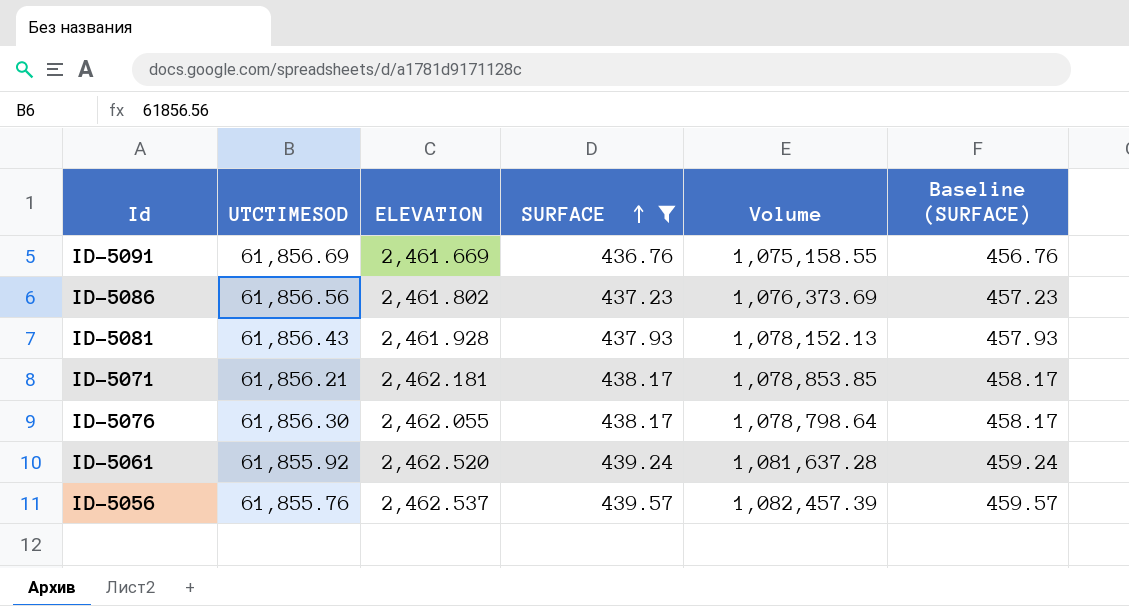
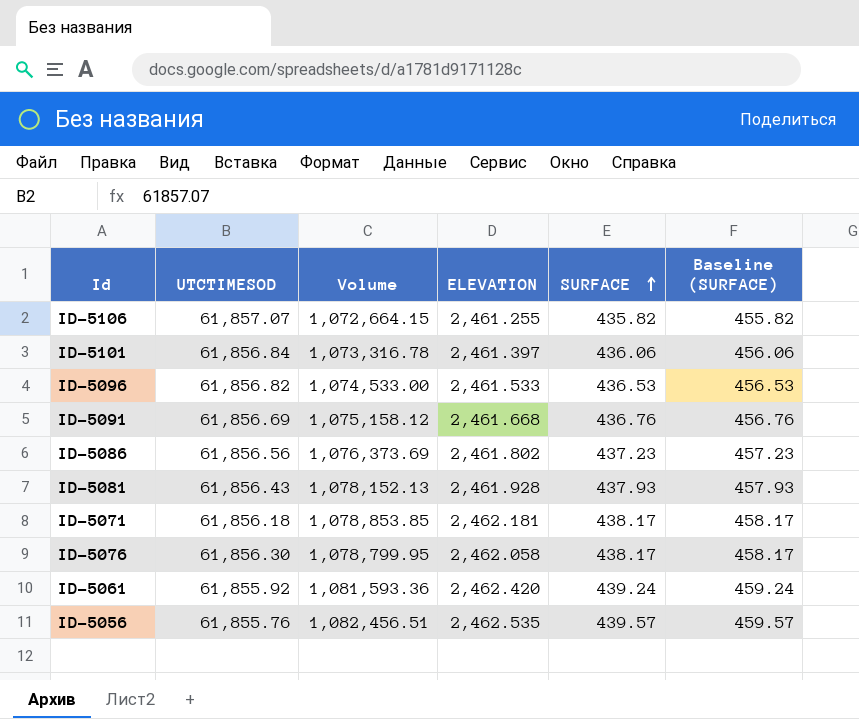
filter: SURFACE >= 436.76 -> none
column Volume | position: 5 -> 3
ID-5091 | Volume: 1,075,158.55 -> 1,075,158.12
ID-5091 | ELEVATION: 2,461.669 -> 2,461.668
ID-5071 | UTCTIMESOD: 61,856.21 -> 61,856.18
ID-5076 | Volume: 1,078,798.64 -> 1,078,799.95
ID-5076 | ELEVATION: 2,462.055 -> 2,462.058
ID-5061 | Volume: 1,081,637.28 -> 1,081,593.36
ID-5061 | ELEVATION: 2,462.520 -> 2,462.420
ID-5056 | Volume: 1,082,457.39 -> 1,082,456.51
ID-5056 | ELEVATION: 2,462.537 -> 2,462.535

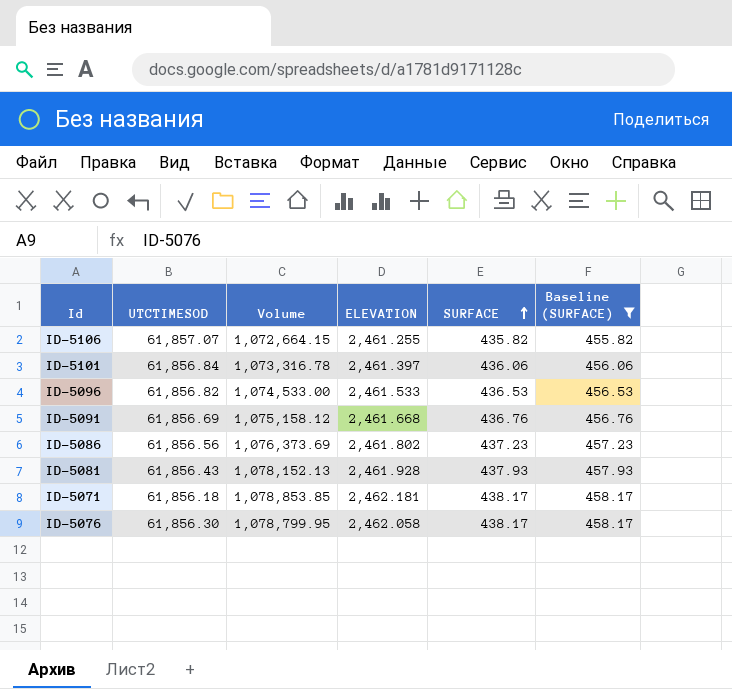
filter: none -> Baseline (SURFACE) <= 458.17

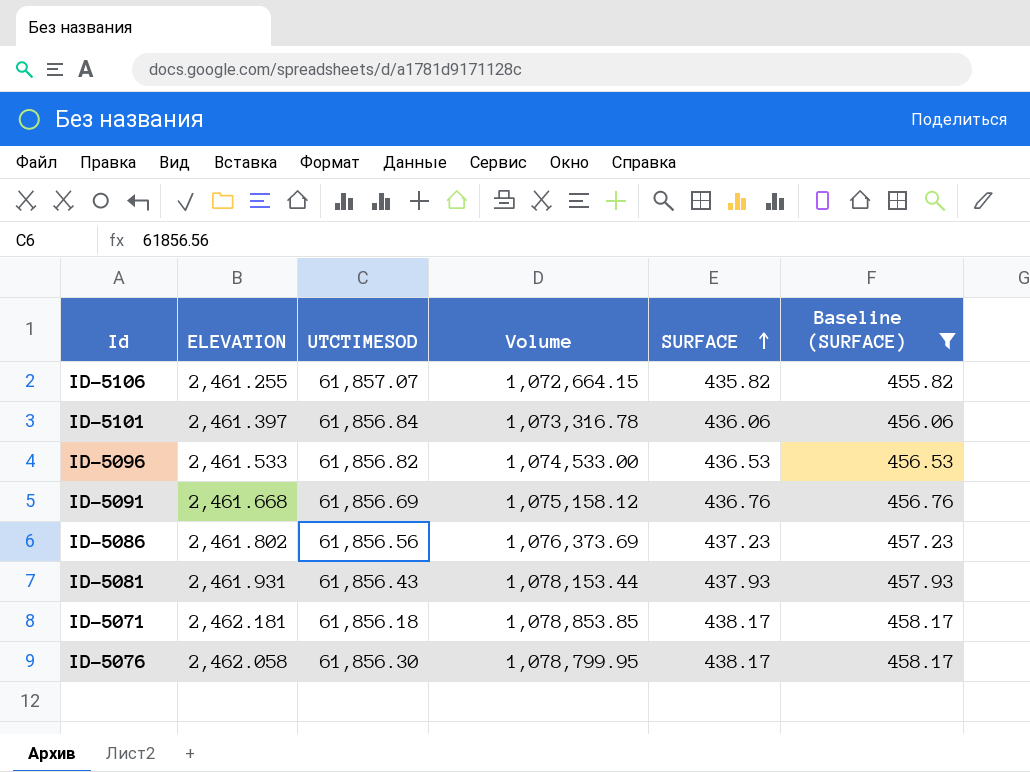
column ELEVATION | position: 4 -> 2
ID-5081 | ELEVATION: 2,461.928 -> 2,461.931
ID-5081 | Volume: 1,078,152.13 -> 1,078,153.44

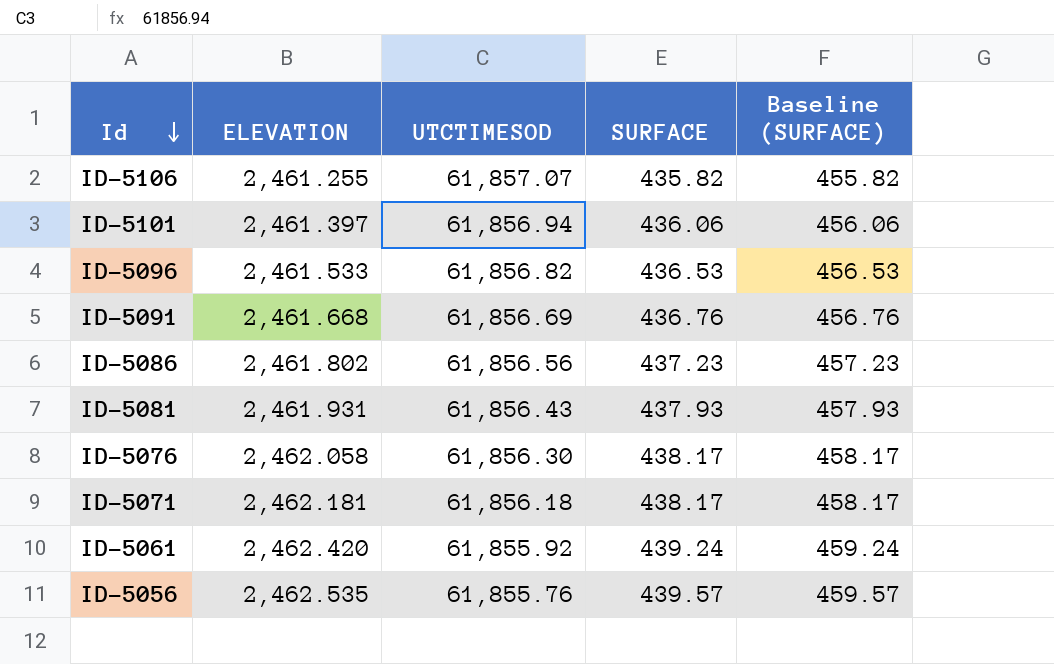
filter: Baseline (SURFACE) <= 458.17 -> none
row order: SURFACE ascending -> Id descending
column Volume | formula: [ELEVATION] * [SURFACE] -> none
ID-5101 | UTCTIMESOD: 61,856.84 -> 61,856.94

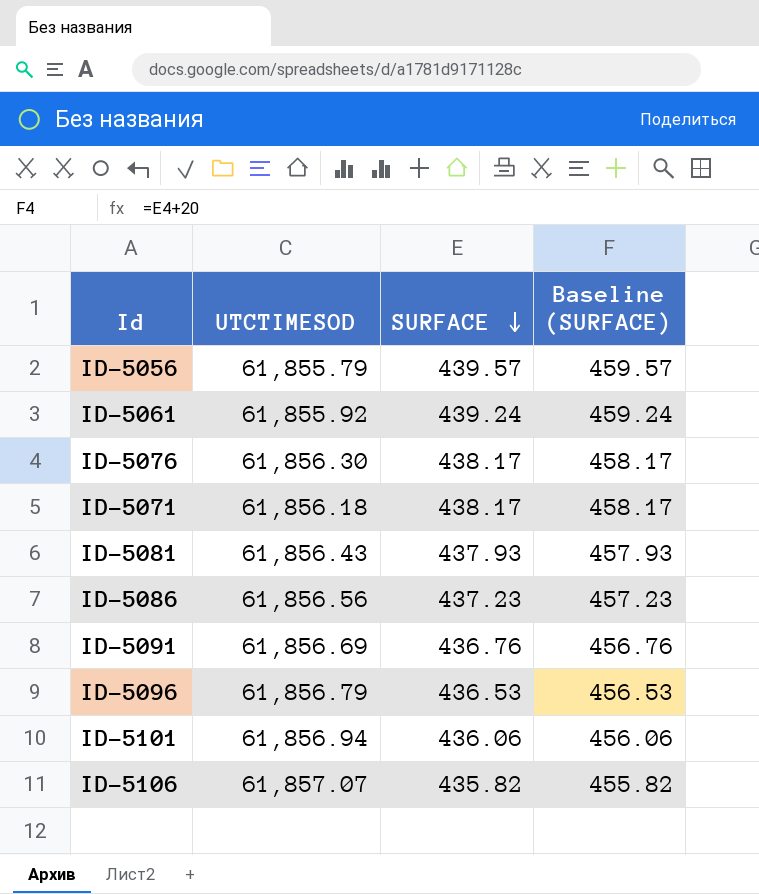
row order: Id descending -> SURFACE descending
column ELEVATION | position: 2 -> none
ID-5056 | UTCTIMESOD: 61,855.76 -> 61,855.79
ID-5096 | UTCTIMESOD: 61,856.82 -> 61,856.79

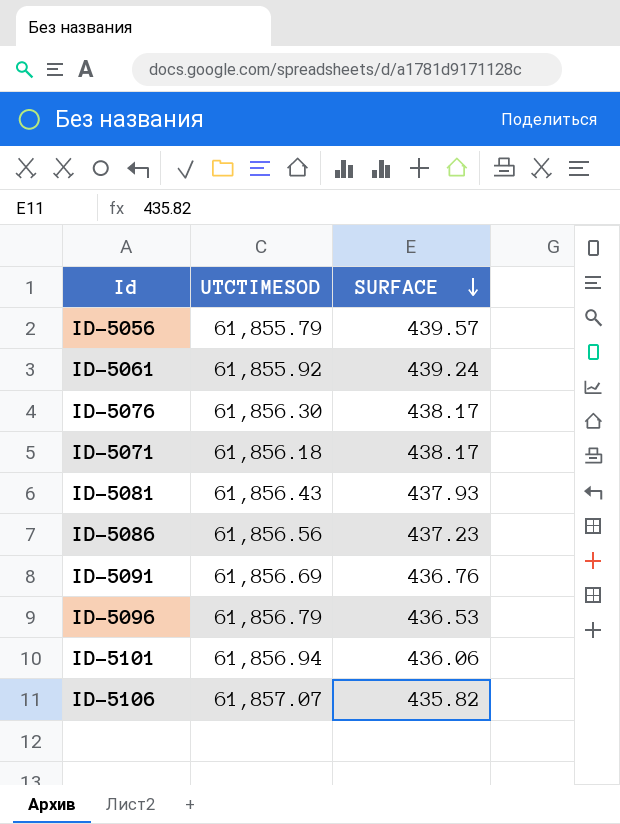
column Baseline (SURFACE) | formula: [SURFACE] + 20 -> none

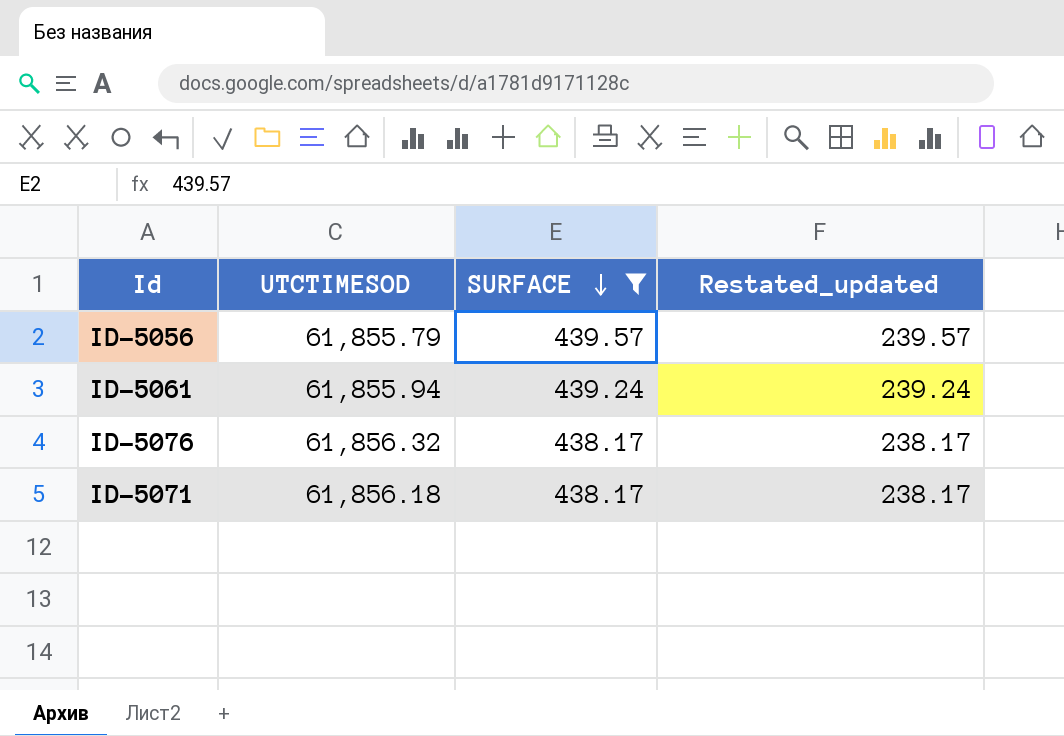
filter: none -> SURFACE >= 438.17
column Restated_updated | formula: none -> [SURFACE] - 200
ID-5061 | UTCTIMESOD: 61,855.92 -> 61,855.94
ID-5076 | UTCTIMESOD: 61,856.30 -> 61,856.32

